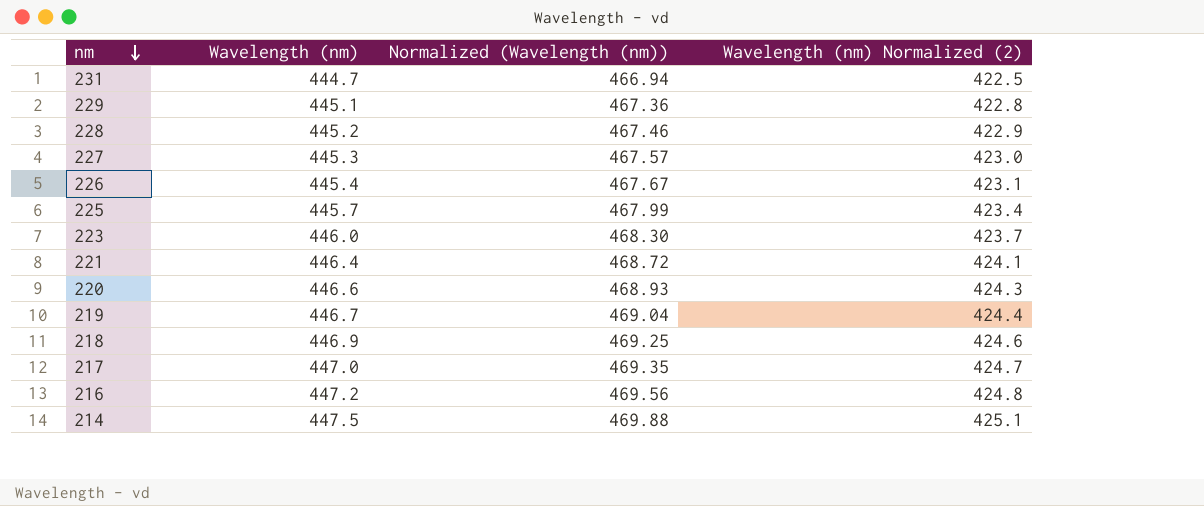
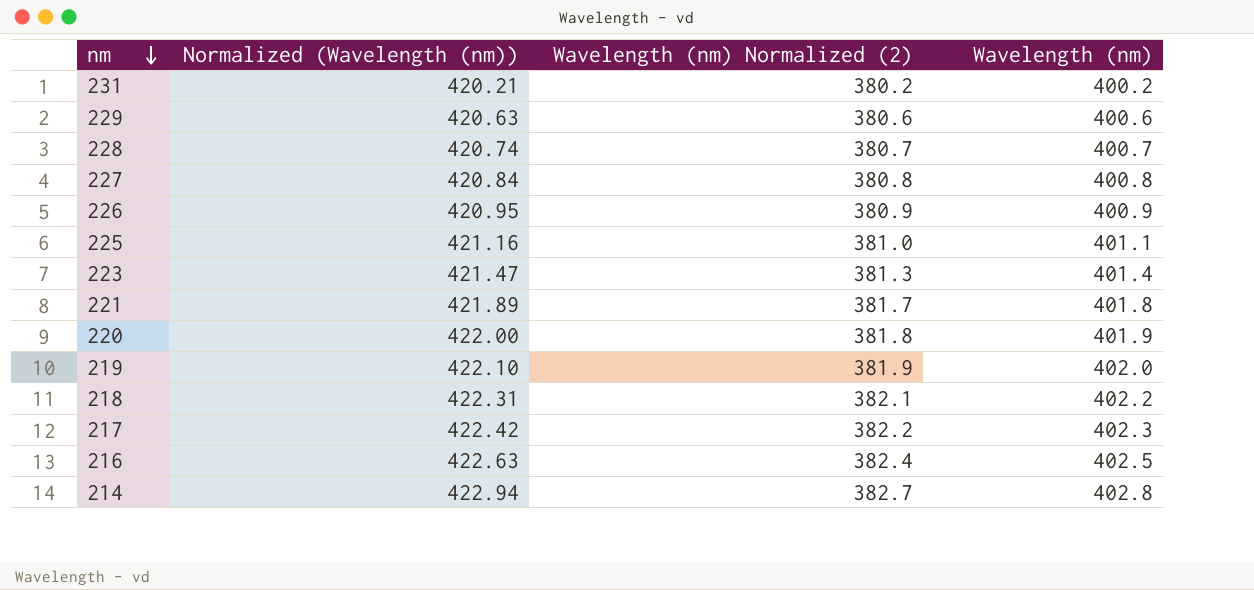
column Wavelength (nm) | position: 2 -> 4
231 | Normalized (Wavelength (nm)): 466.94 -> 420.21
231 | Wavelength (nm) Normalized (2): 422.5 -> 380.2
231 | Wavelength (nm): 444.7 -> 400.2
229 | Normalized (Wavelength (nm)): 467.36 -> 420.63
229 | Wavelength (nm) Normalized (2): 422.8 -> 380.6
229 | Wavelength (nm): 445.1 -> 400.6
228 | Normalized (Wavelength (nm)): 467.46 -> 420.74
228 | Wavelength (nm) Normalized (2): 422.9 -> 380.7
228 | Wavelength (nm): 445.2 -> 400.7
227 | Normalized (Wavelength (nm)): 467.57 -> 420.84
227 | Wavelength (nm) Normalized (2): 423.0 -> 380.8
227 | Wavelength (nm): 445.3 -> 400.8
226 | Normalized (Wavelength (nm)): 467.67 -> 420.95
226 | Wavelength (nm) Normalized (2): 423.1 -> 380.9
226 | Wavelength (nm): 445.4 -> 400.9
225 | Normalized (Wavelength (nm)): 467.99 -> 421.16
225 | Wavelength (nm) Normalized (2): 423.4 -> 381.0
225 | Wavelength (nm): 445.7 -> 401.1
223 | Normalized (Wavelength (nm)): 468.30 -> 421.47
223 | Wavelength (nm) Normalized (2): 423.7 -> 381.3
223 | Wavelength (nm): 446.0 -> 401.4
221 | Normalized (Wavelength (nm)): 468.72 -> 421.89
221 | Wavelength (nm) Normalized (2): 424.1 -> 381.7
221 | Wavelength (nm): 446.4 -> 401.8
220 | Normalized (Wavelength (nm)): 468.93 -> 422.00
220 | Wavelength (nm) Normalized (2): 424.3 -> 381.8
220 | Wavelength (nm): 446.6 -> 401.9
219 | Normalized (Wavelength (nm)): 469.04 -> 422.10
219 | Wavelength (nm) Normalized (2): 424.4 -> 381.9
219 | Wavelength (nm): 446.7 -> 402.0
218 | Normalized (Wavelength (nm)): 469.25 -> 422.31
218 | Wavelength (nm) Normalized (2): 424.6 -> 382.1
218 | Wavelength (nm): 446.9 -> 402.2
217 | Normalized (Wavelength (nm)): 469.35 -> 422.42
217 | Wavelength (nm) Normalized (2): 424.7 -> 382.2
217 | Wavelength (nm): 447.0 -> 402.3
216 | Normalized (Wavelength (nm)): 469.56 -> 422.63
216 | Wavelength (nm) Normalized (2): 424.8 -> 382.4
216 | Wavelength (nm): 447.2 -> 402.5
214 | Normalized (Wavelength (nm)): 469.88 -> 422.94
214 | Wavelength (nm) Normalized (2): 425.1 -> 382.7
214 | Wavelength (nm): 447.5 -> 402.8

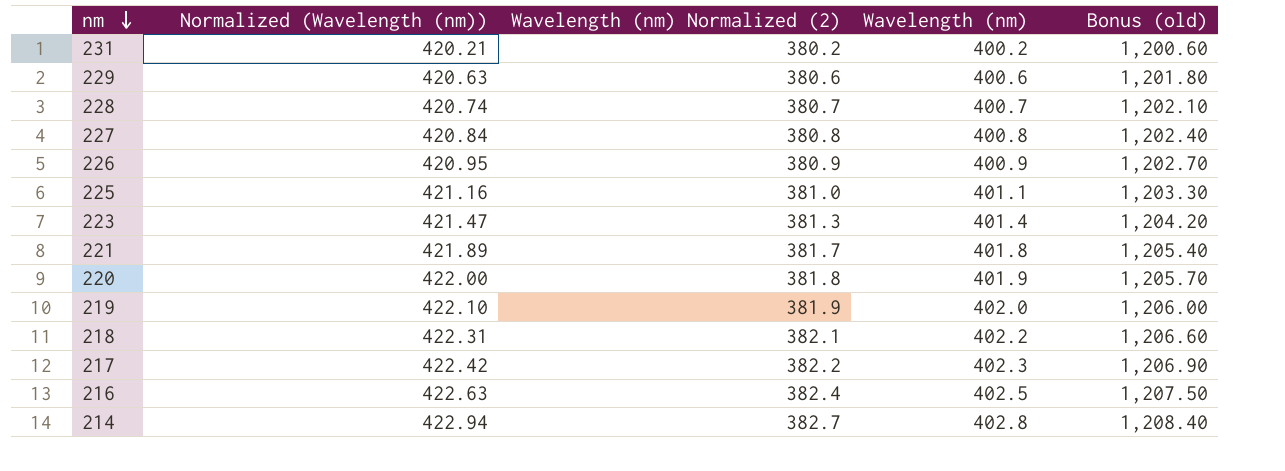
column Bonus (old) | formula: none -> [Wavelength (nm)] * 3

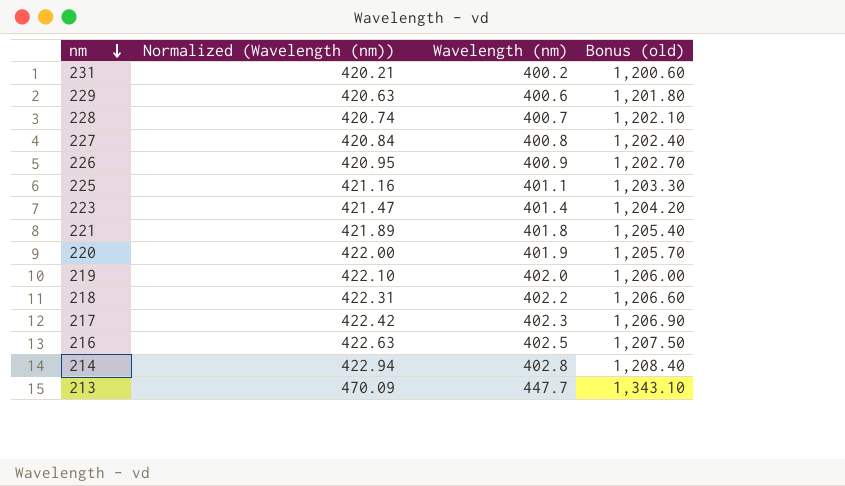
column Wavelength (nm) Normalized (2) | formula: [Wavelength (nm)] * 0.95 -> none
row 213: none -> 470.09 | 447.7 | 1,343.10

